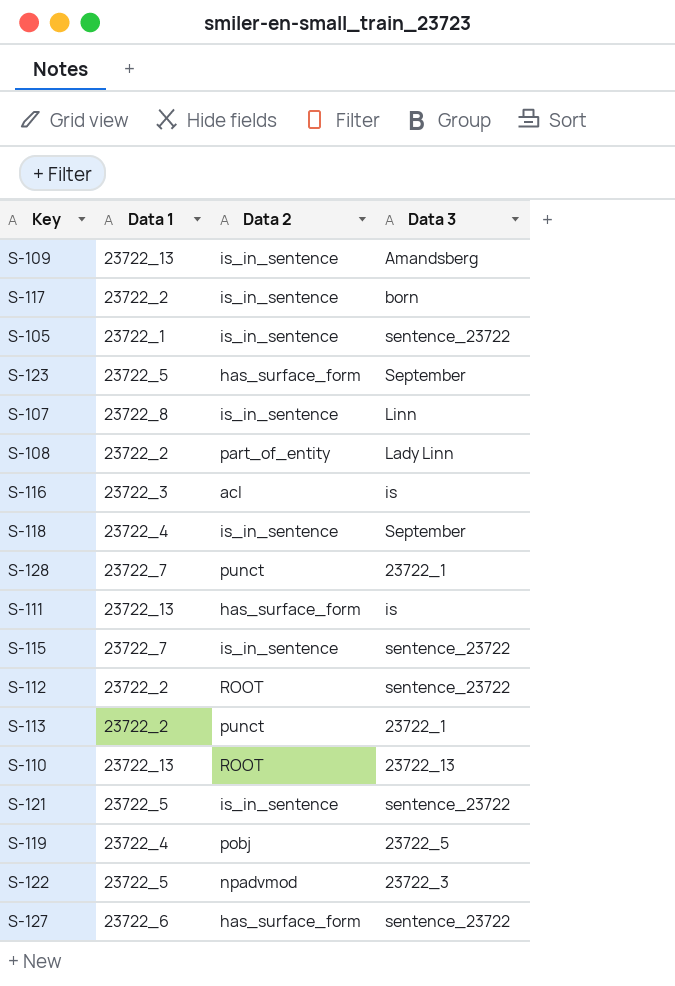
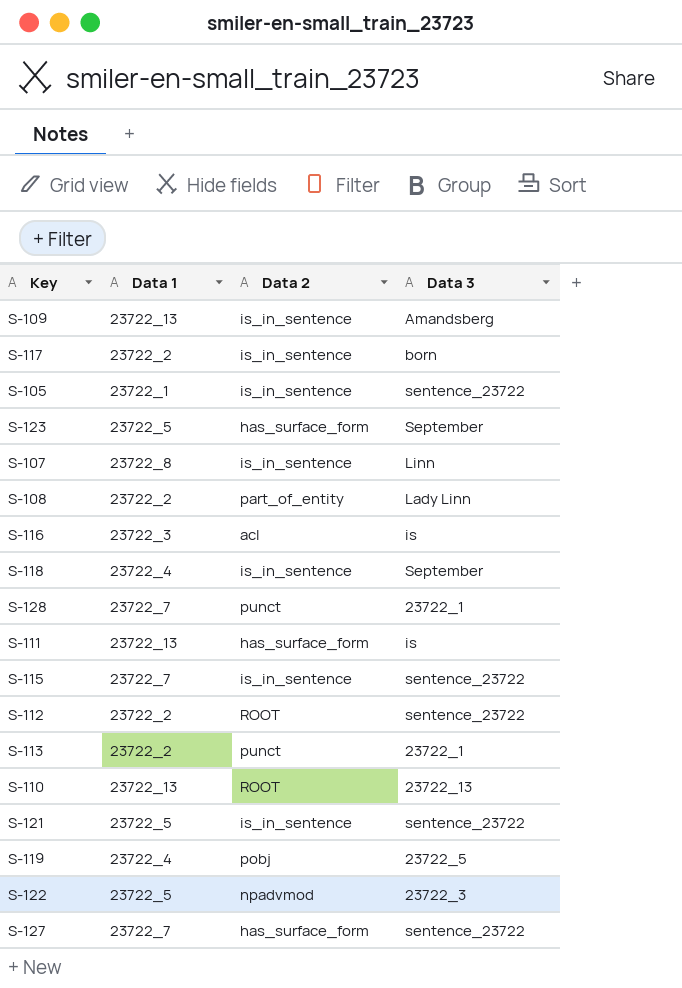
S-127 | Data 1: 23722_6 -> 23722_7

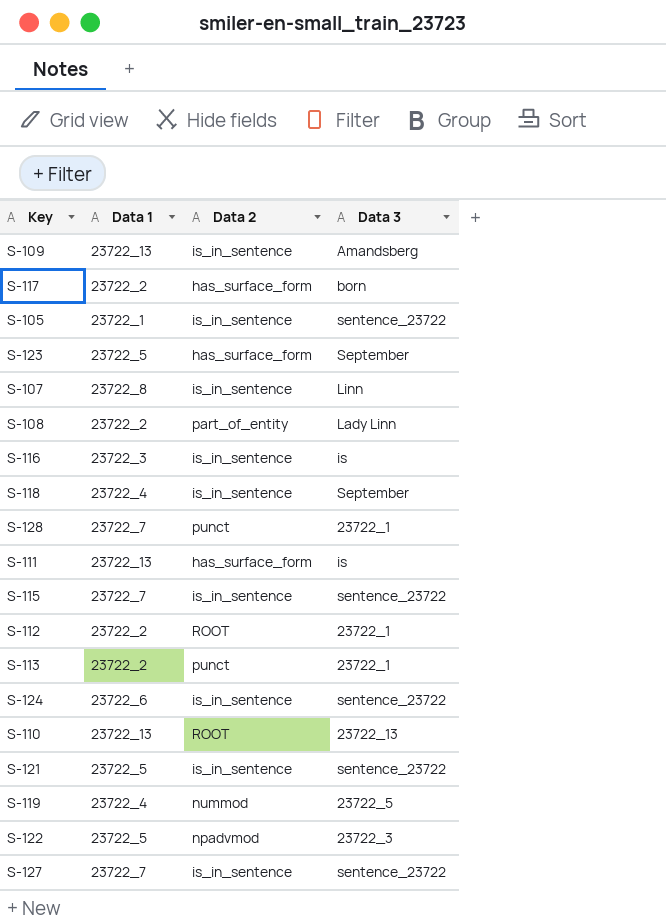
S-117 | Data 2: is_in_sentence -> has_surface_form
S-116 | Data 2: acl -> is_in_sentence
S-112 | Data 3: sentence_23722 -> 23722_1
row S-124: none -> 23722_6 | is_in_sentence | sentence_23722
S-119 | Data 2: pobj -> nummod
S-127 | Data 2: has_surface_form -> is_in_sentence

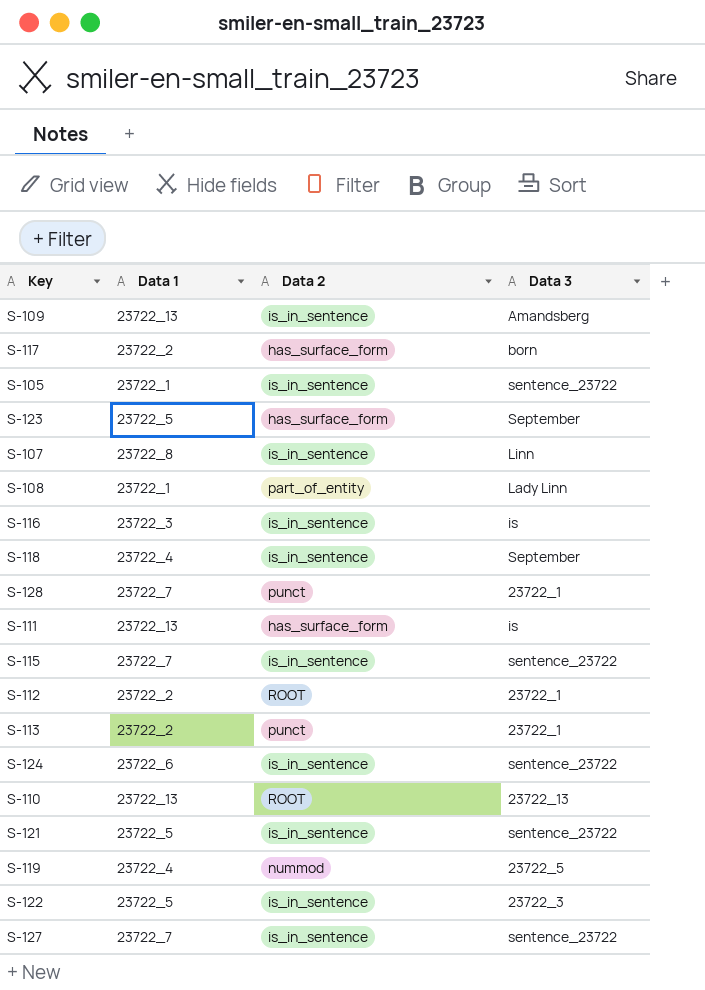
S-108 | Data 1: 23722_2 -> 23722_1
S-122 | Data 2: npadvmod -> is_in_sentence

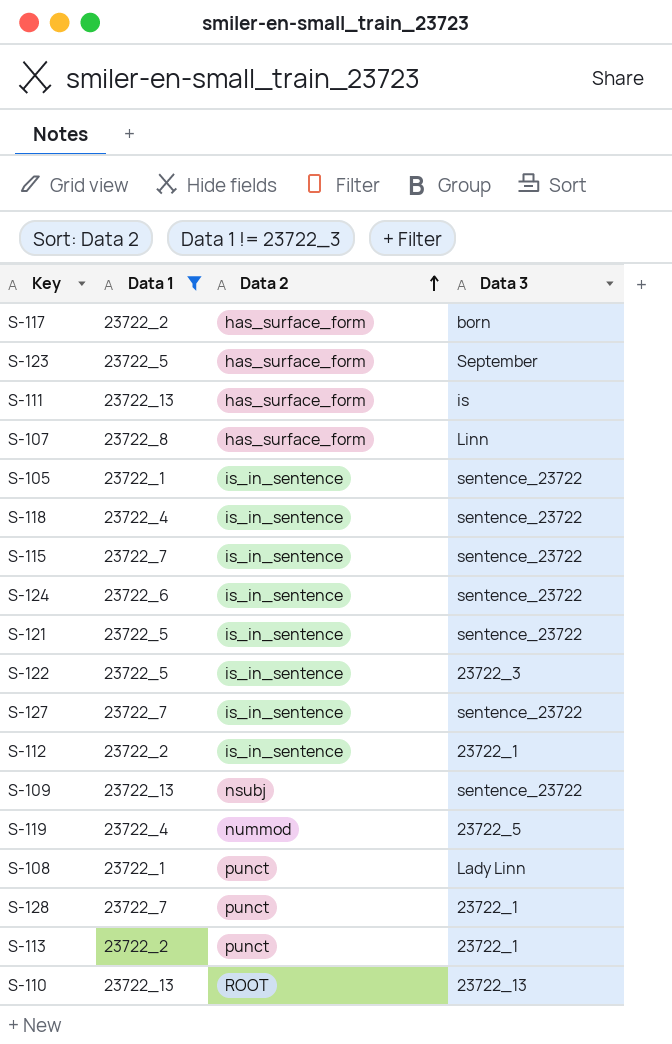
filter: none -> Data 1 != 23722_3
row order: none -> Data 2 ascending
S-107 | Data 2: is_in_sentence -> has_surface_form
S-118 | Data 3: September -> sentence_23722
S-112 | Data 2: ROOT -> is_in_sentence
S-109 | Data 2: is_in_sentence -> nsubj
S-109 | Data 3: Amandsberg -> sentence_23722
S-108 | Data 2: part_of_entity -> punct

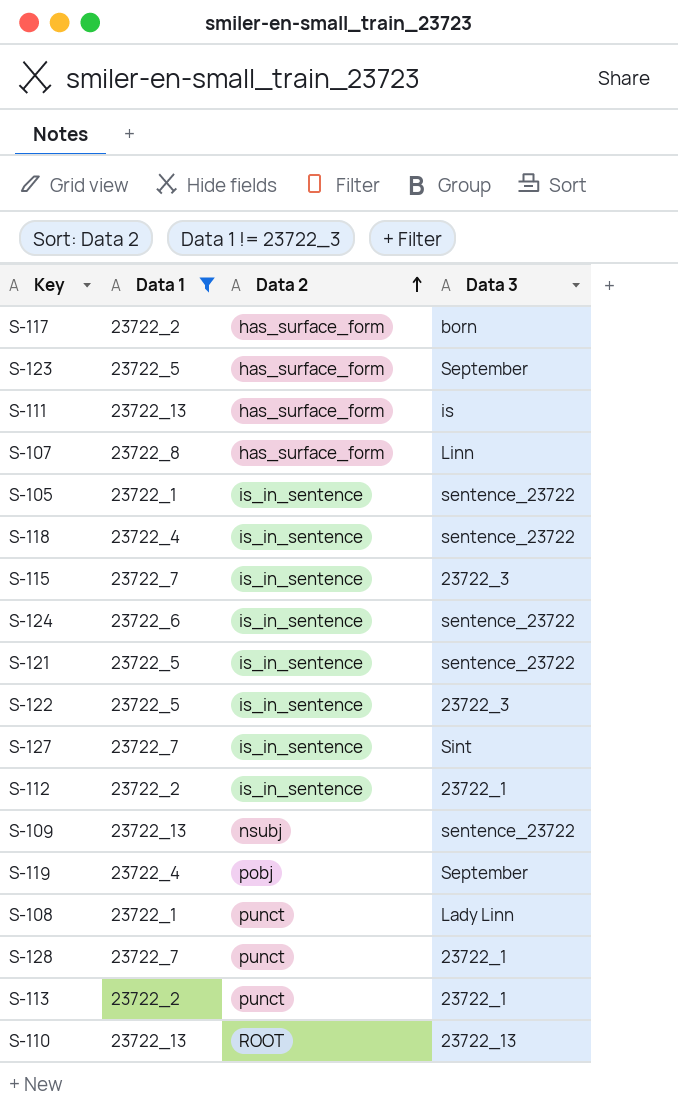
S-115 | Data 3: sentence_23722 -> 23722_3
S-127 | Data 3: sentence_23722 -> Sint
S-119 | Data 2: nummod -> pobj
S-119 | Data 3: 23722_5 -> September

